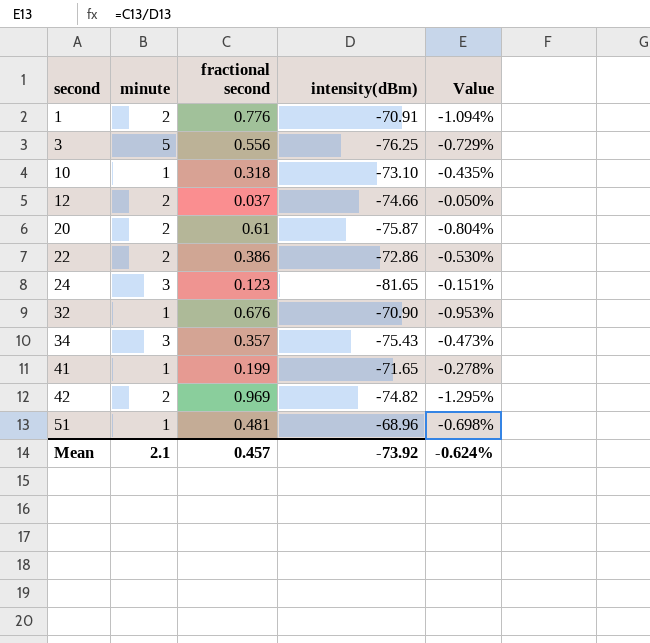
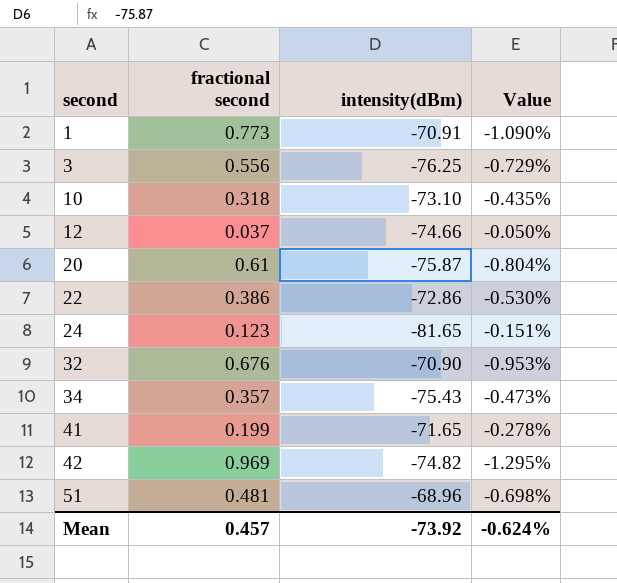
column minute | position: 2 -> none
1 | fractional second: 0.776 -> 0.773
1 | Value: -1.094% -> -1.090%

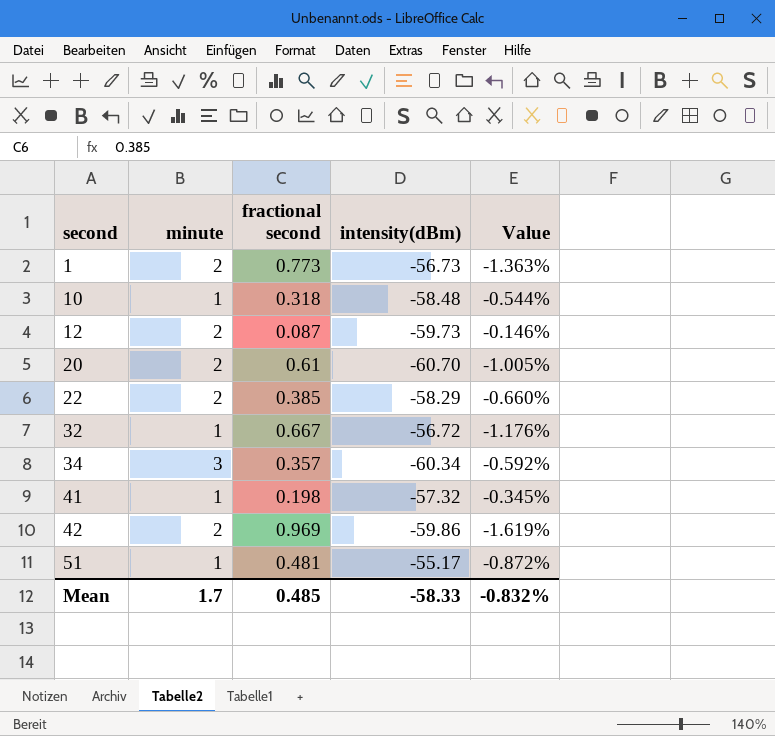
column minute | position: none -> 2
row 3: 0.556 | -76.25 | -0.729% -> none
row 24: 0.123 | -81.65 | -0.151% -> none
1 | intensity(dBm): -70.91 -> -56.73
1 | Value: -1.090% -> -1.363%
10 | intensity(dBm): -73.10 -> -58.48
10 | Value: -0.435% -> -0.544%
12 | fractional second: 0.037 -> 0.087
12 | intensity(dBm): -74.66 -> -59.73
12 | Value: -0.050% -> -0.146%
20 | intensity(dBm): -75.87 -> -60.70
20 | Value: -0.804% -> -1.005%
22 | fractional second: 0.386 -> 0.385
22 | intensity(dBm): -72.86 -> -58.29
22 | Value: -0.530% -> -0.660%
32 | fractional second: 0.676 -> 0.667
32 | intensity(dBm): -70.90 -> -56.72
32 | Value: -0.953% -> -1.176%
34 | intensity(dBm): -75.43 -> -60.34
34 | Value: -0.473% -> -0.592%
41 | fractional second: 0.199 -> 0.198
41 | intensity(dBm): -71.65 -> -57.32
41 | Value: -0.278% -> -0.345%
42 | intensity(dBm): -74.82 -> -59.86
42 | Value: -1.295% -> -1.619%
51 | intensity(dBm): -68.96 -> -55.17
51 | Value: -0.698% -> -0.872%
Mean | fractional second: 0.457 -> 0.485
Mean | intensity(dBm): -73.92 -> -58.33
Mean | Value: -0.624% -> -0.832%

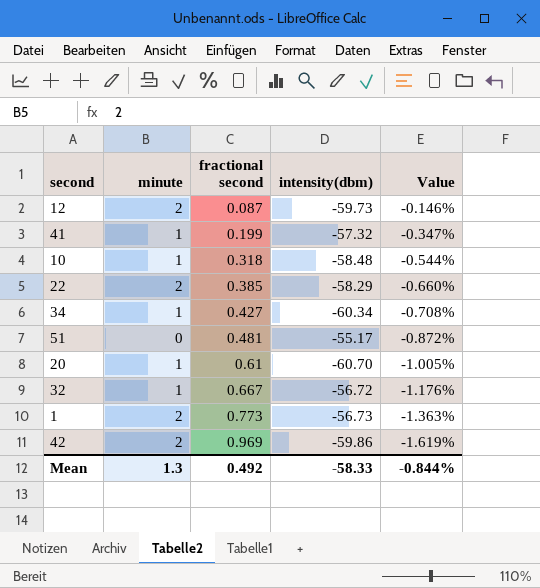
row order: second ascending -> fractional second ascending
column name: intensity(dBm) -> intensity(dbm)
41 | fractional second: 0.198 -> 0.199
41 | Value: -0.345% -> -0.347%
34 | minute: 3 -> 1
34 | fractional second: 0.357 -> 0.427
34 | Value: -0.592% -> -0.708%
51 | minute: 1 -> 0
20 | minute: 2 -> 1
Mean | minute: 1.7 -> 1.3
Mean | fractional second: 0.485 -> 0.492
Mean | Value: -0.832% -> -0.844%

